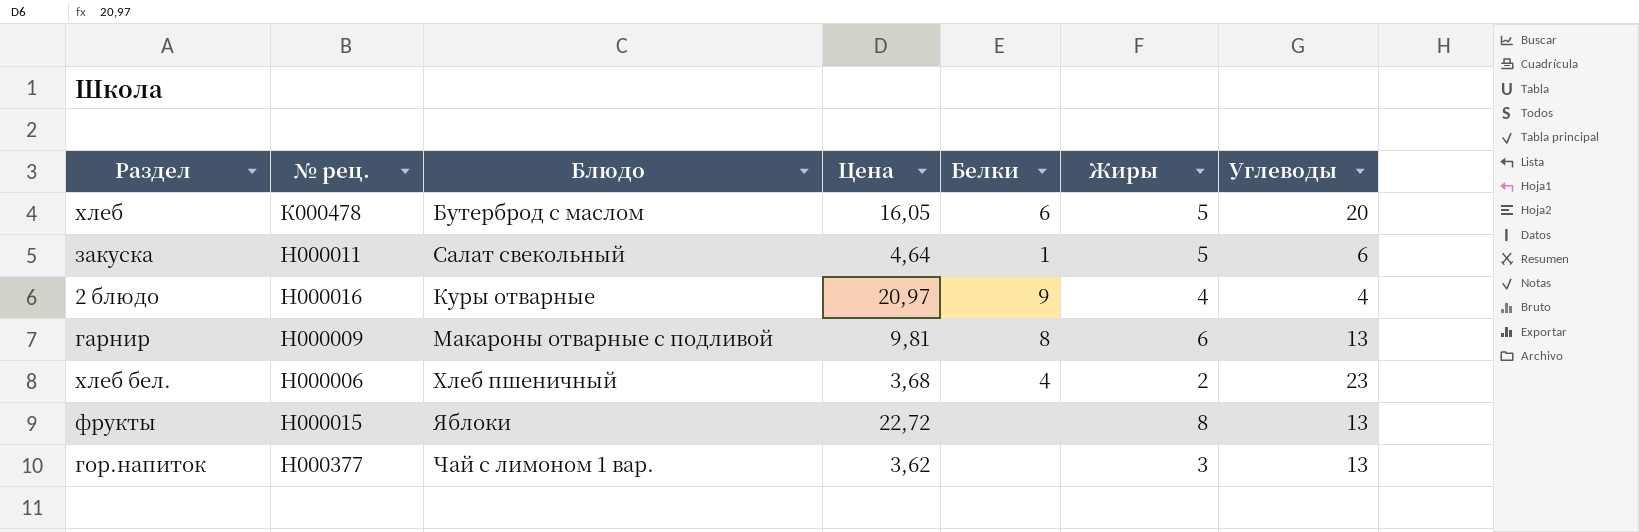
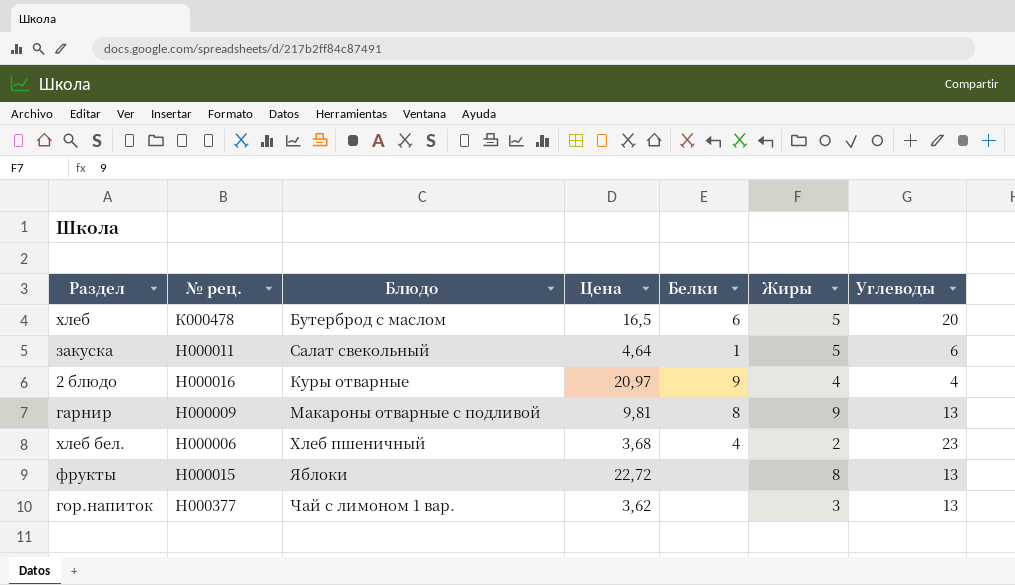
хлеб | Цена: 16,05 -> 16,5
гарнир | Жиры: 6 -> 9

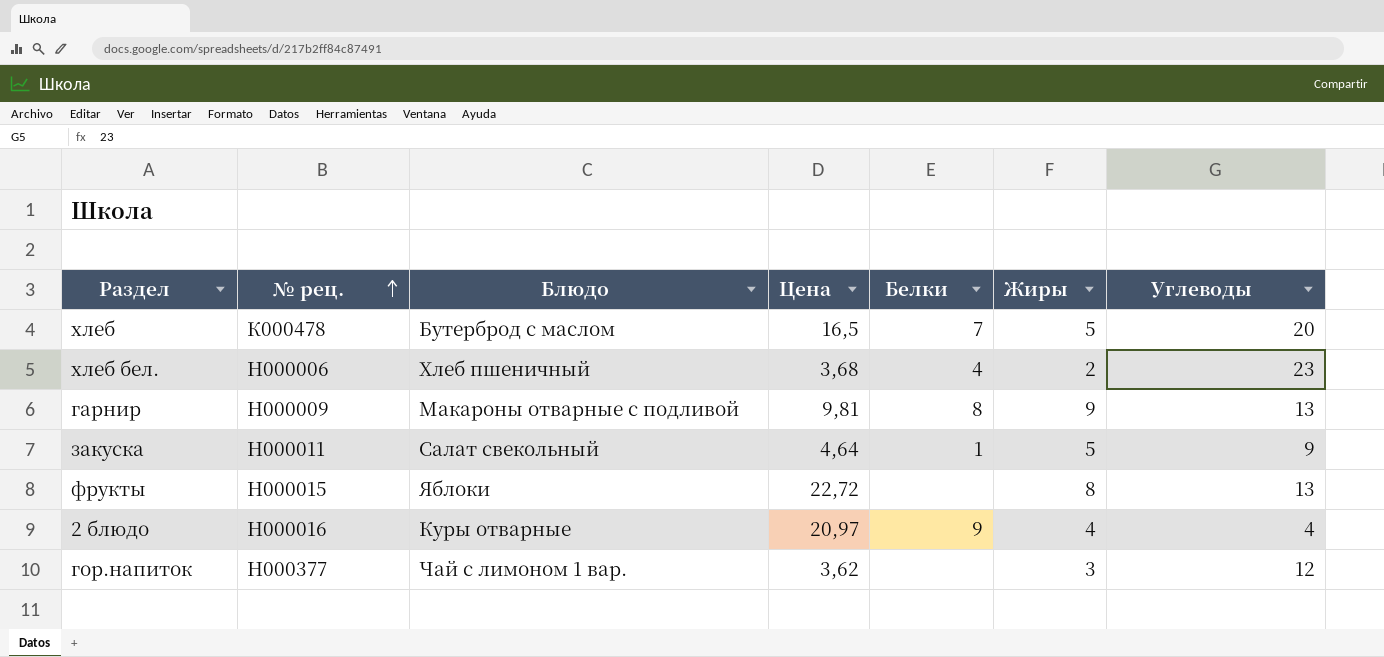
row order: none -> № рец. ascending
хлеб | Белки: 6 -> 7
закуска | Углеводы: 6 -> 9
гор.напиток | Углеводы: 13 -> 12

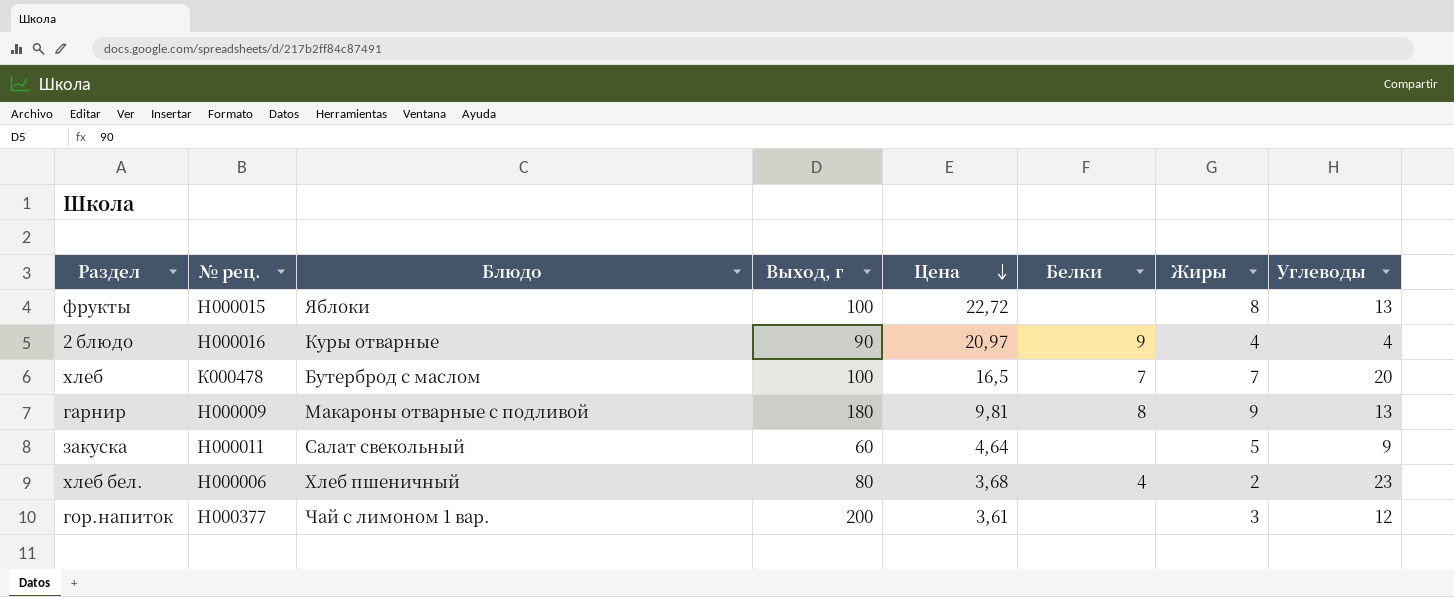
row order: № рец. ascending -> Цена descending
column Выход, г | position: none -> 4
хлеб | Жиры: 5 -> 7
закуска | Белки: 1 -> none
гор.напиток | Цена: 3,62 -> 3,61

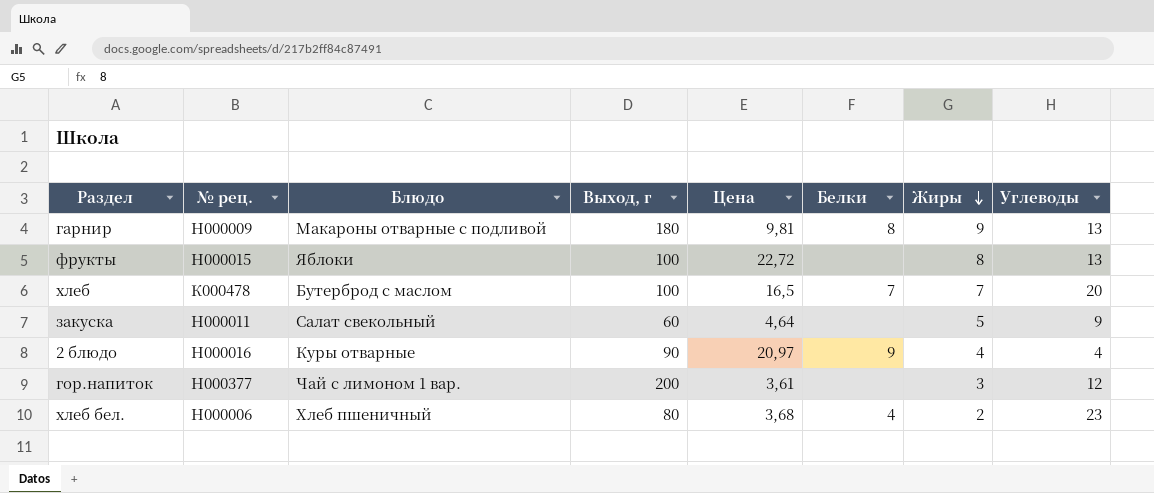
row order: Цена descending -> Жиры descending

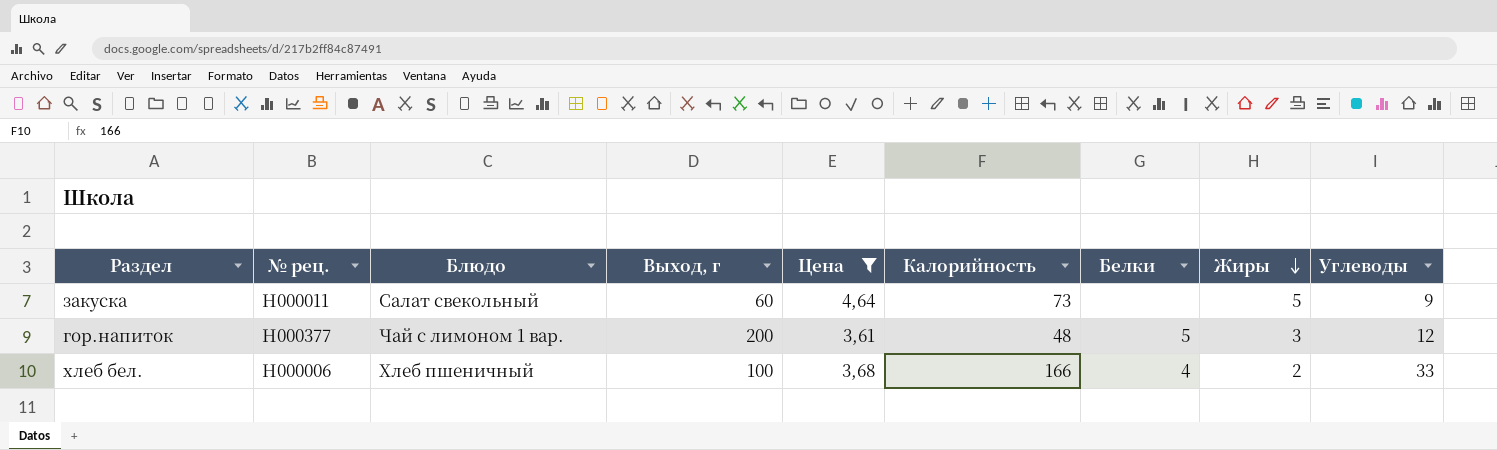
filter: none -> Цена <= 4,64
column Калорийность | position: none -> 6
гор.напиток | Белки: none -> 5
хлеб бел. | Выход, г: 80 -> 100
хлеб бел. | Углеводы: 23 -> 33

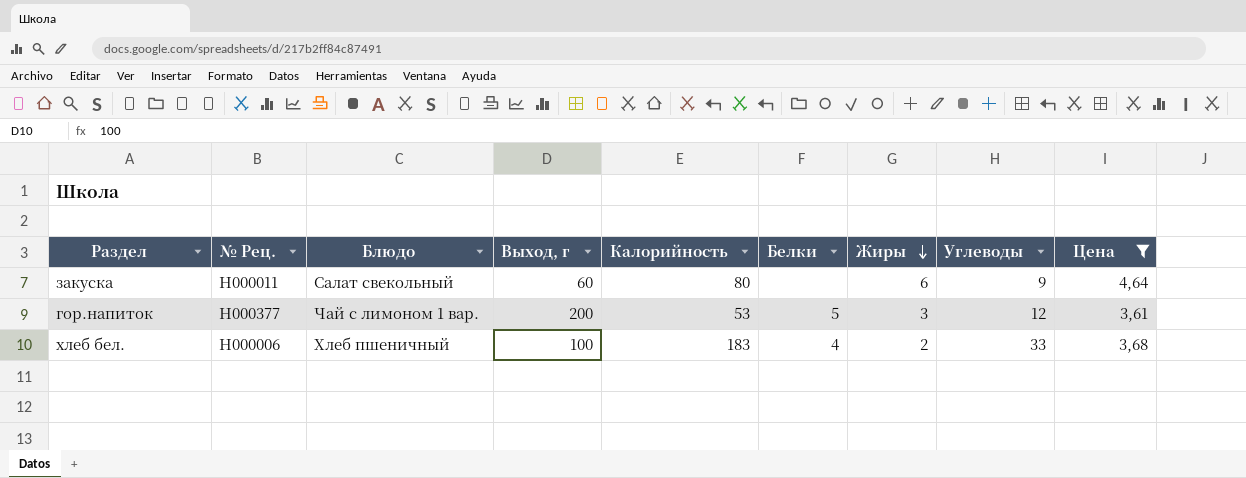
column name: № рец. -> № Рец.
column Цена | position: 5 -> 9
закуска | Калорийность: 73 -> 80
закуска | Жиры: 5 -> 6
гор.напиток | Калорийность: 48 -> 53
хлеб бел. | Калорийность: 166 -> 183

